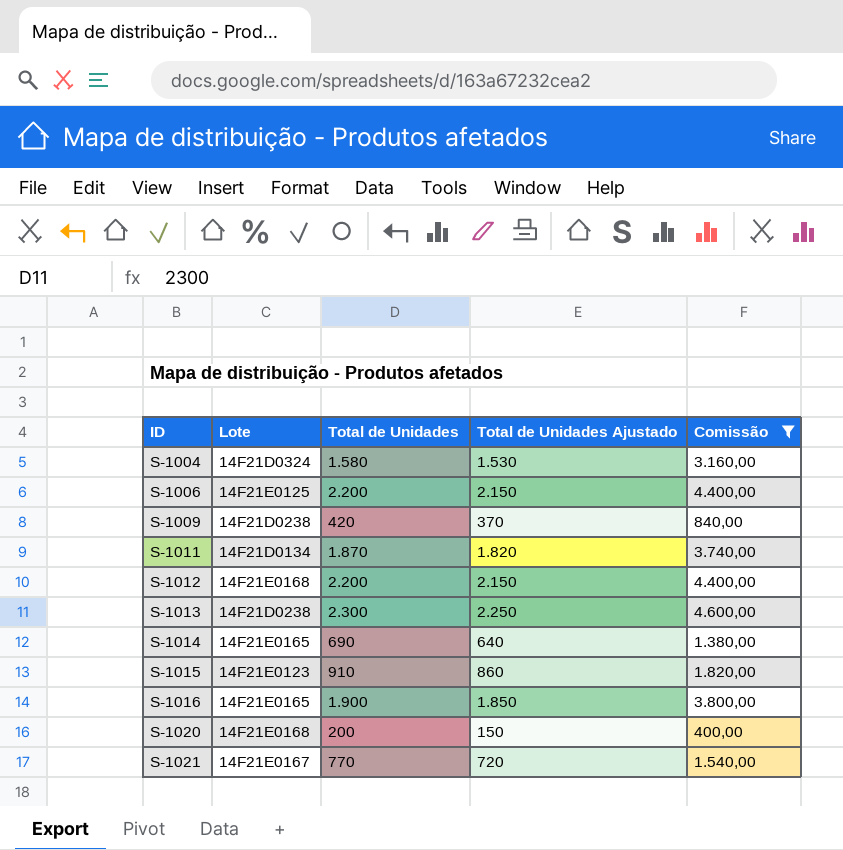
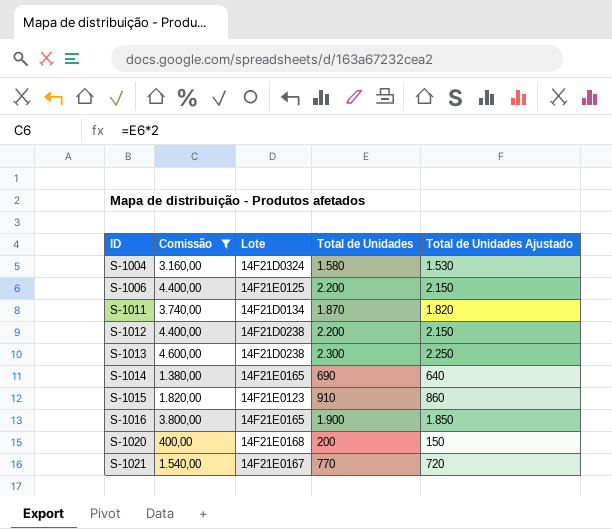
column Comissão | position: 5 -> 2
row S-1009: 14F21D0238 | 420 | 370 | 840,00 -> none
S-1012 | Lote: 14F21E0168 -> 14F21D0238

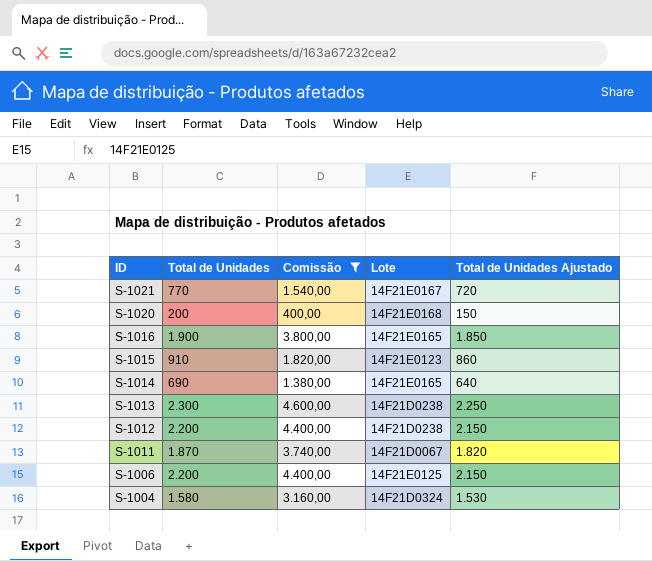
row order: ID ascending -> ID descending
column Total de Unidades | position: 4 -> 2
S-1011 | Lote: 14F21D0134 -> 14F21D0067

